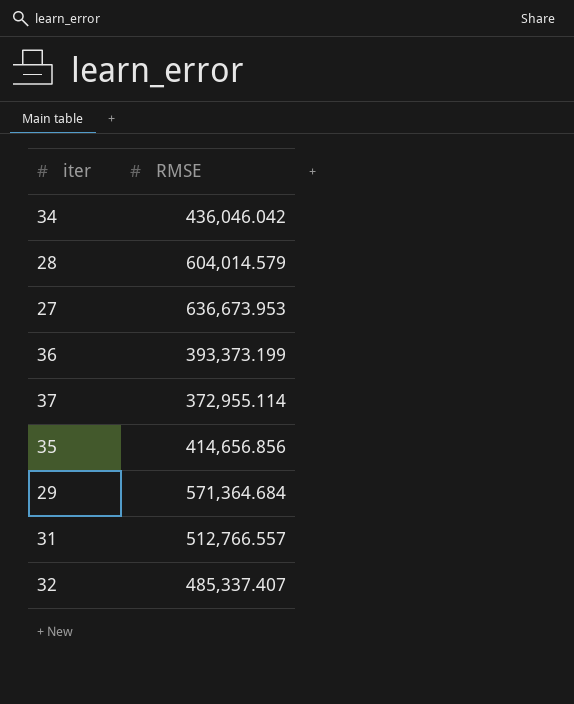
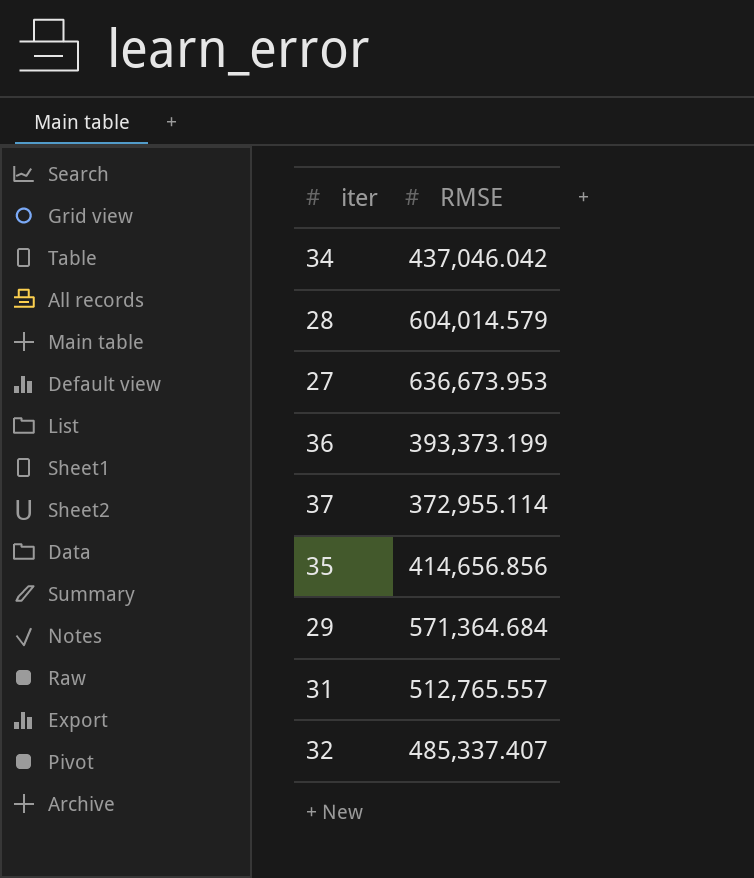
34 | RMSE: 436,046.042 -> 437,046.042
31 | RMSE: 512,766.557 -> 512,765.557

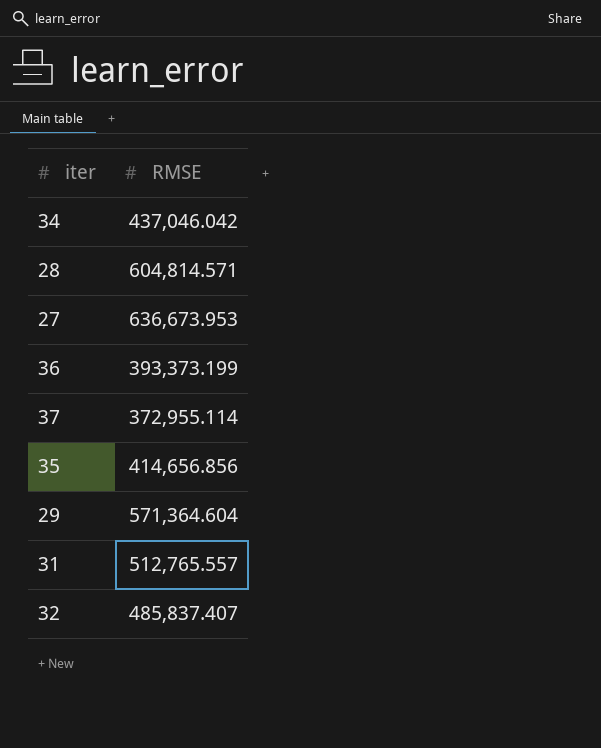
28 | RMSE: 604,014.579 -> 604,814.571
29 | RMSE: 571,364.684 -> 571,364.604
32 | RMSE: 485,337.407 -> 485,837.407

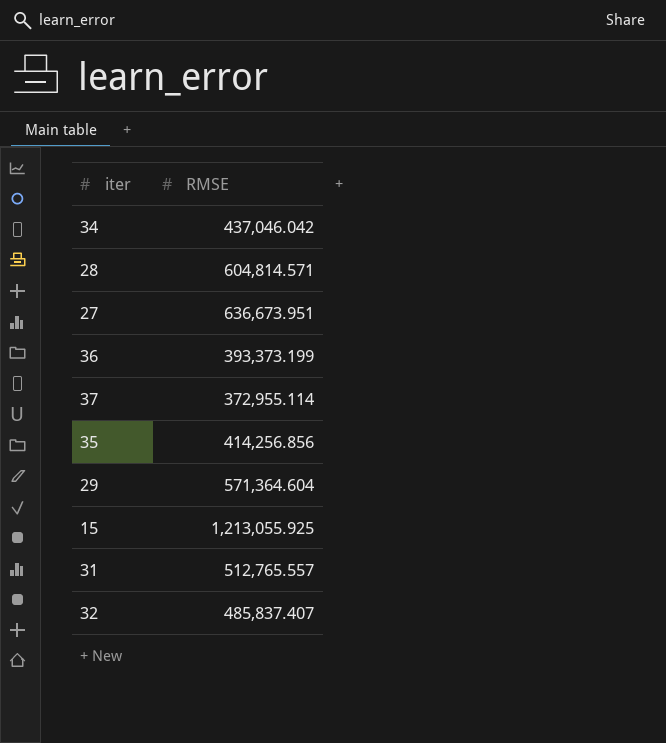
27 | RMSE: 636,673.953 -> 636,673.951
35 | RMSE: 414,656.856 -> 414,256.856
row 15: none -> 1,213,055.925

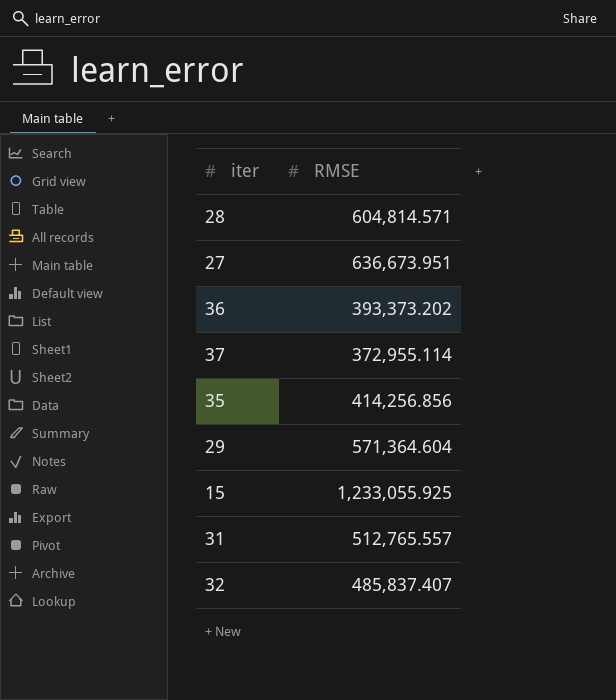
row 34: 437,046.042 -> none
36 | RMSE: 393,373.199 -> 393,373.202
15 | RMSE: 1,213,055.925 -> 1,233,055.925

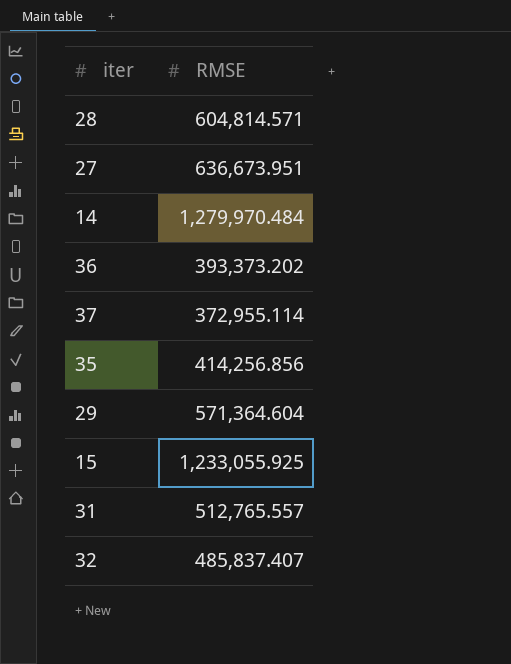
row 14: none -> 1,279,970.484

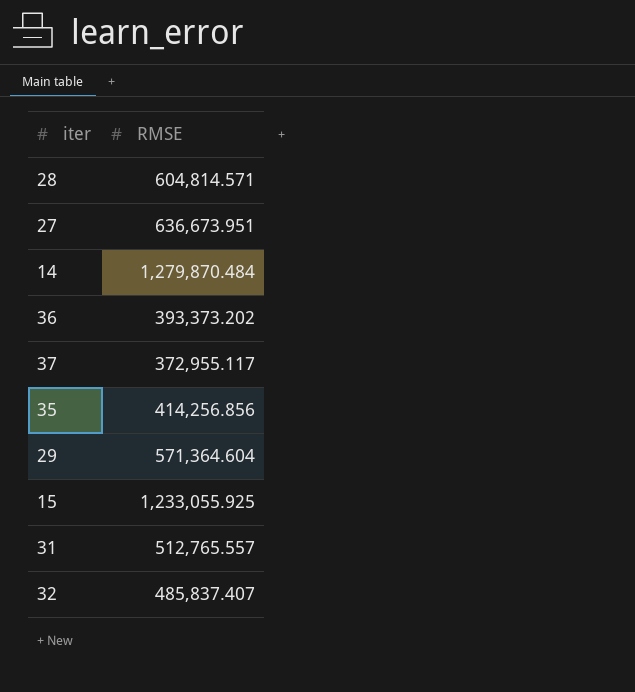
14 | RMSE: 1,279,970.484 -> 1,279,870.484
37 | RMSE: 372,955.114 -> 372,955.117

